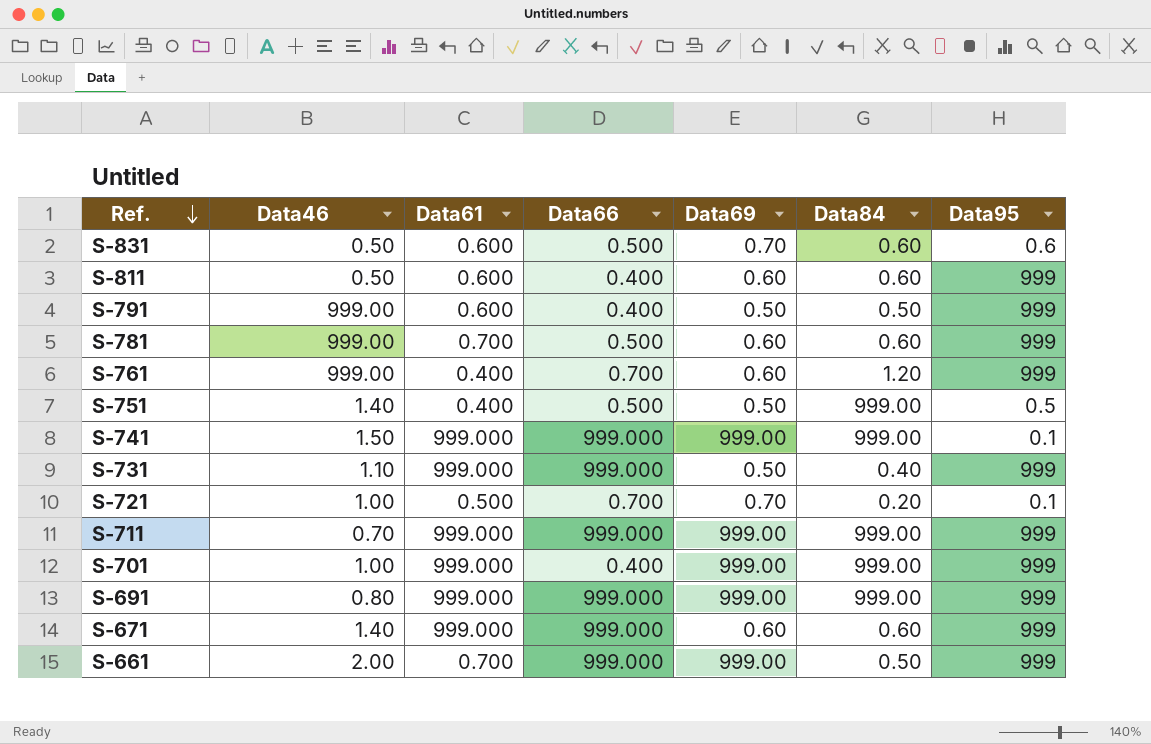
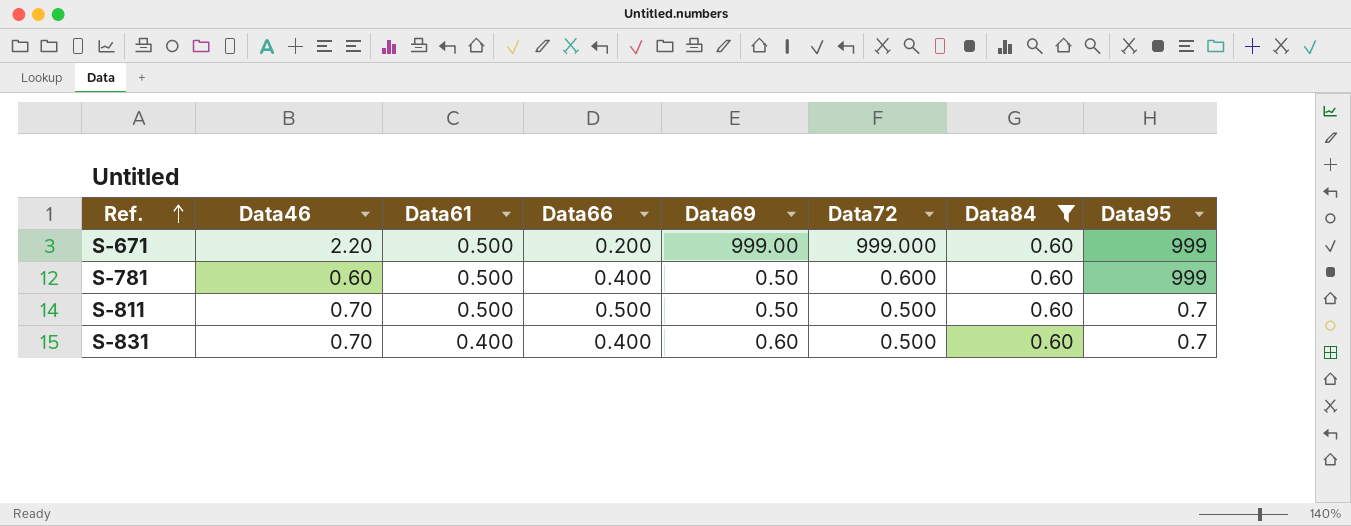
filter: none -> Data84 = 0.60
row order: Ref. descending -> Ref. ascending
column Data72 | position: none -> 6
S-671 | Data46: 1.40 -> 2.20
S-671 | Data61: 999.000 -> 0.500
S-671 | Data66: 999.000 -> 0.200
S-671 | Data69: 0.60 -> 999.00
S-781 | Data46: 999.00 -> 0.60
S-781 | Data61: 0.700 -> 0.500
S-781 | Data66: 0.500 -> 0.400
S-781 | Data69: 0.60 -> 0.50
S-811 | Data46: 0.50 -> 0.70
S-811 | Data61: 0.600 -> 0.500
S-811 | Data66: 0.400 -> 0.500
S-811 | Data69: 0.60 -> 0.50
S-811 | Data95: 999 -> 0.7
S-831 | Data46: 0.50 -> 0.70
S-831 | Data61: 0.600 -> 0.400
S-831 | Data66: 0.500 -> 0.400
S-831 | Data69: 0.70 -> 0.60
S-831 | Data95: 0.6 -> 0.7

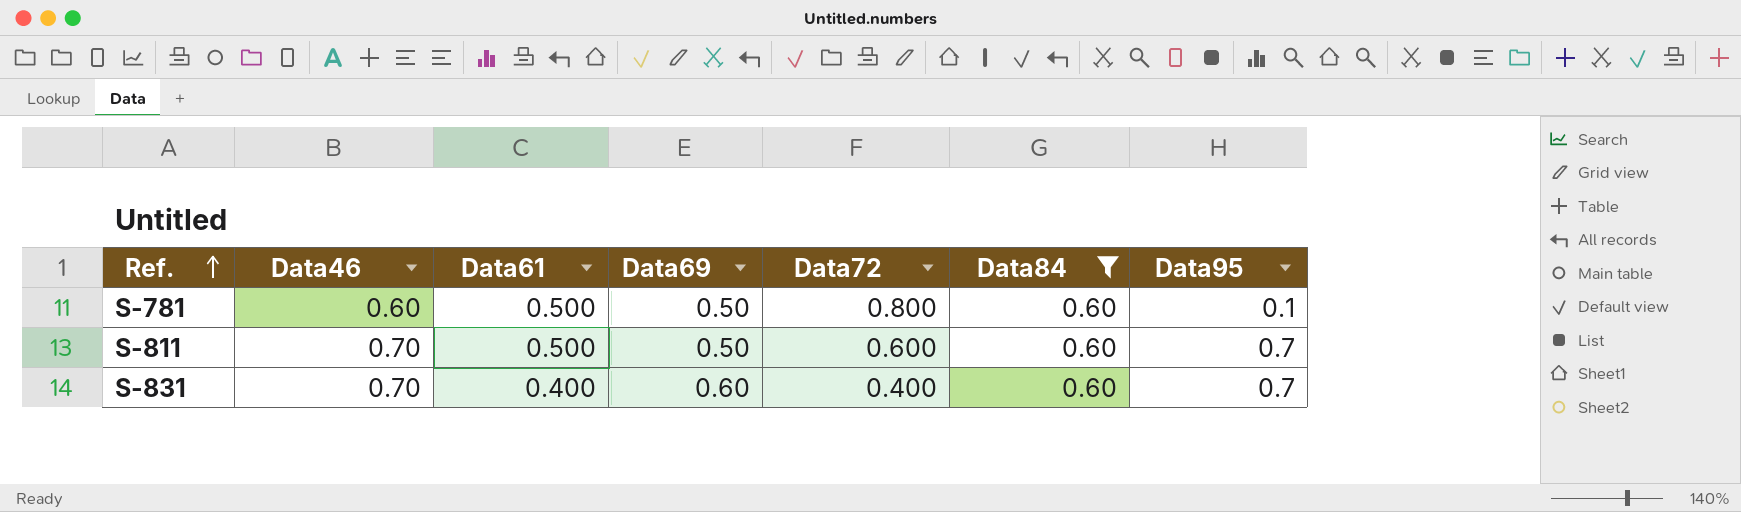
column Data66 | position: 4 -> none
row S-671: 2.20 | 0.500 | 0.200 | 999.00 | 999.000 | 0.60 | 999 -> none
S-781 | Data72: 0.600 -> 0.800
S-781 | Data95: 999 -> 0.1
S-811 | Data72: 0.500 -> 0.600
S-831 | Data72: 0.500 -> 0.400

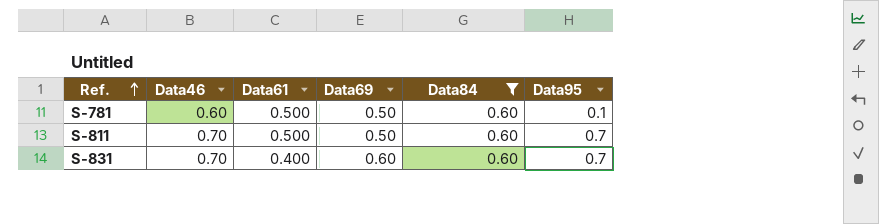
column Data72 | position: 5 -> none

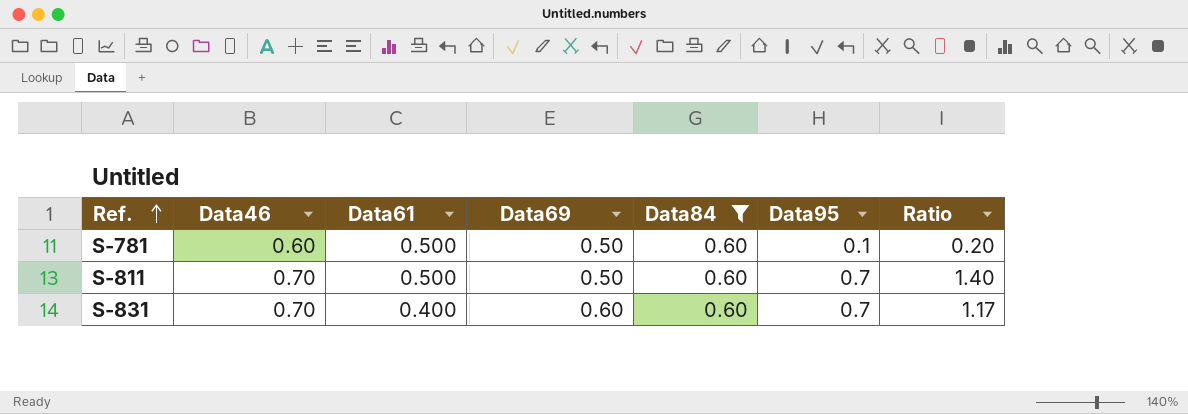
column Ratio | formula: none -> [Data95] / [Data69]

